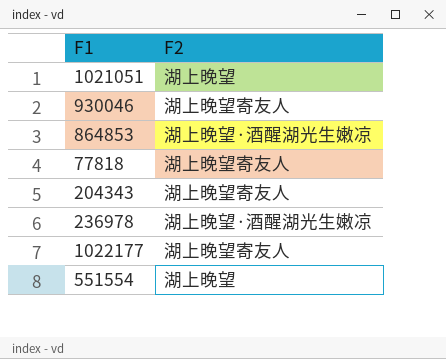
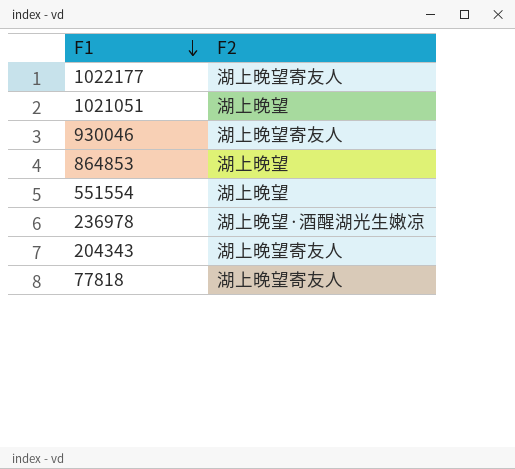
row order: none -> F1 descending
864853 | F2: 湖上晚望·酒醒湖光生嫩凉 -> 湖上晚望

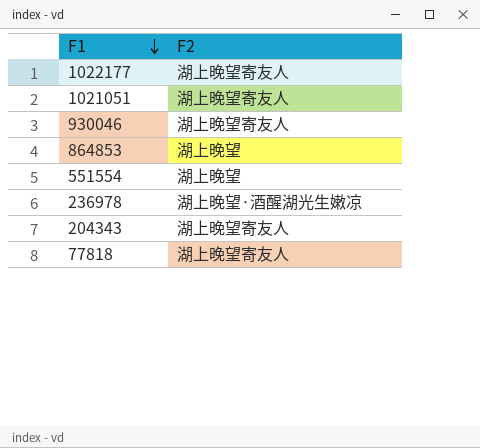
1021051 | F2: 湖上晚望 -> 湖上晚望寄友人

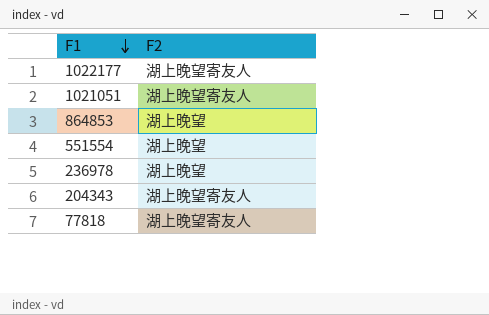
row 930046: 湖上晚望寄友人 -> none
236978 | F2: 湖上晚望·酒醒湖光生嫩凉 -> 湖上晚望

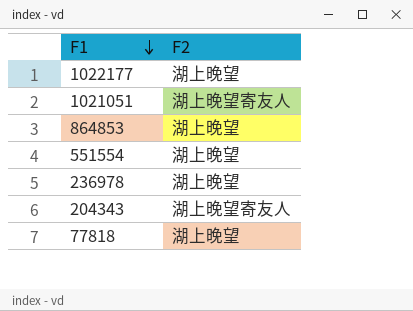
1022177 | F2: 湖上晚望寄友人 -> 湖上晚望
77818 | F2: 湖上晚望寄友人 -> 湖上晚望

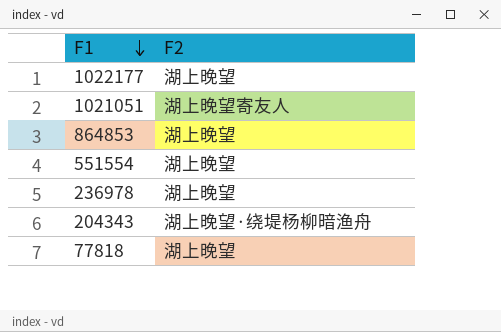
204343 | F2: 湖上晚望寄友人 -> 湖上晚望·绕堤杨柳暗渔舟

